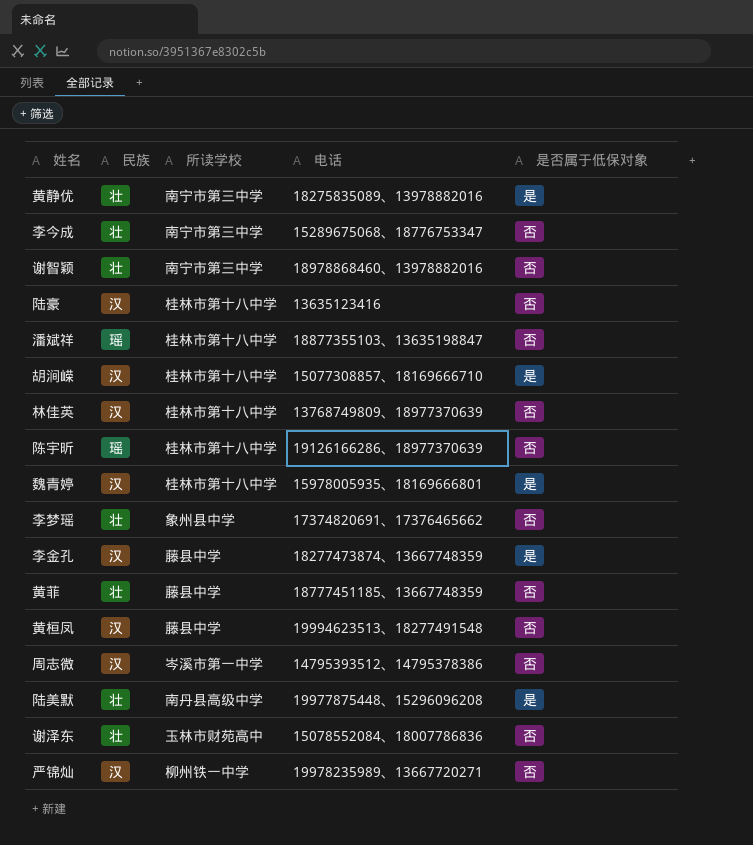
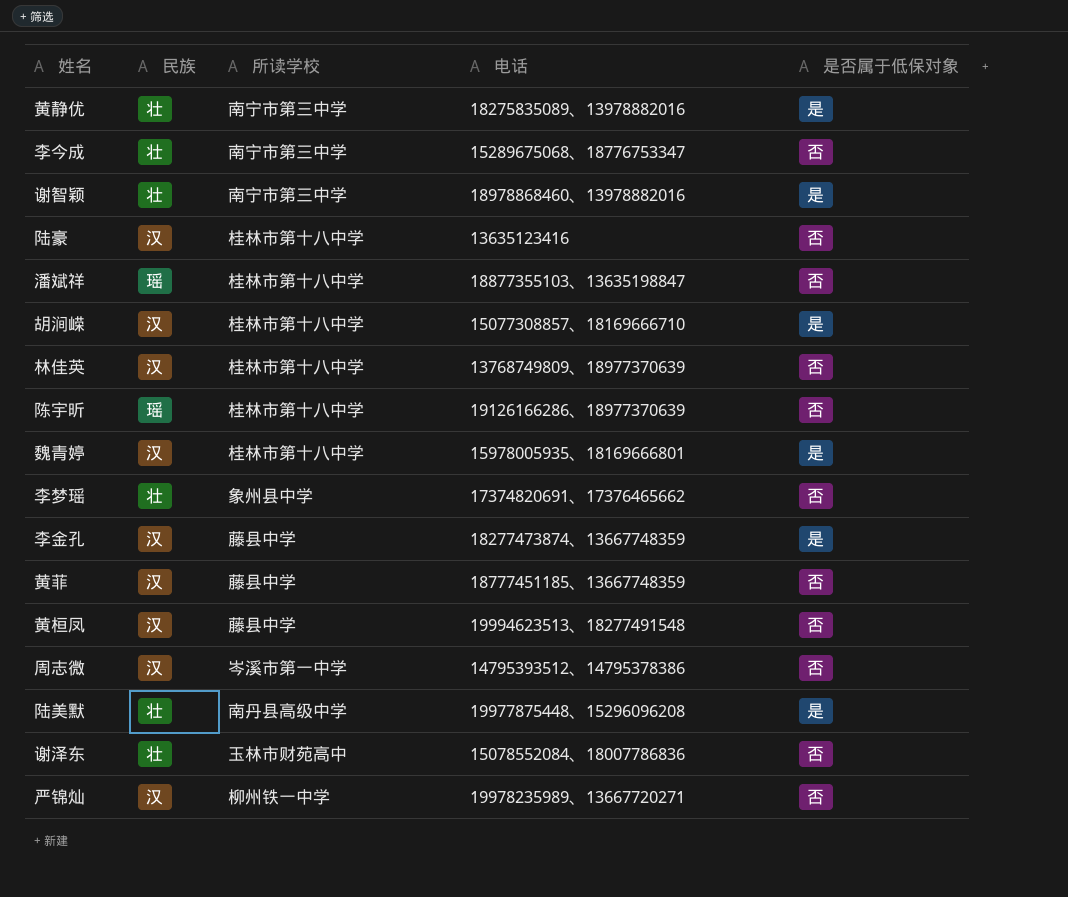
谢智颖 | 是否属于低保对象: 否 -> 是
黄菲 | 民族: 壮 -> 汉

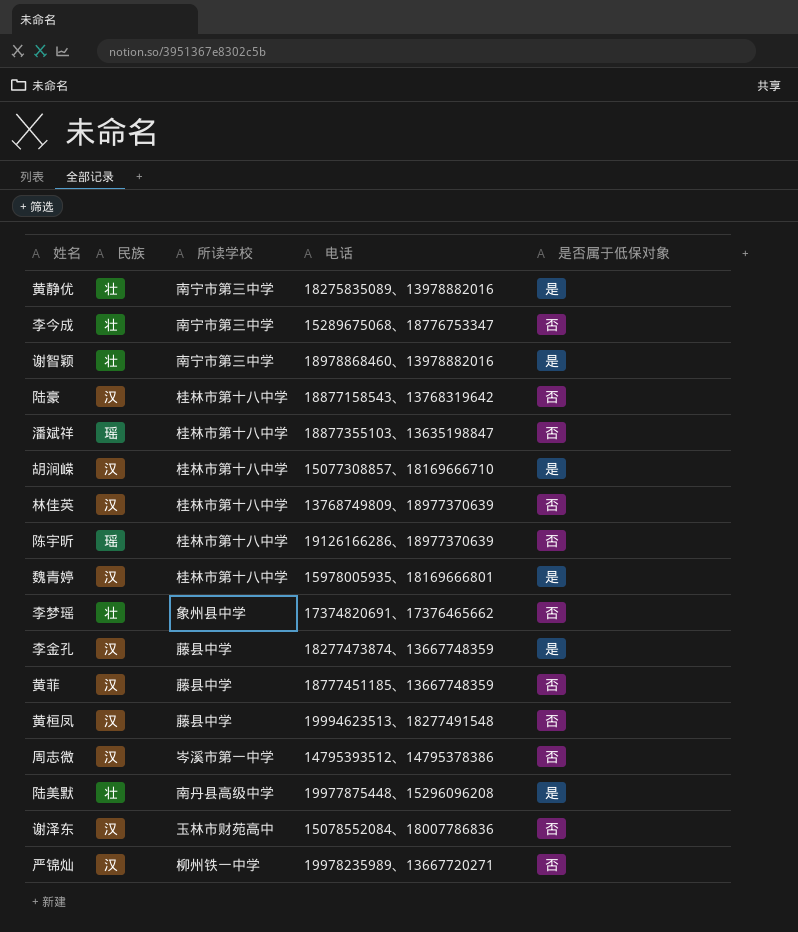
陆豪 | 电话: 13635123416 -> 18877158543、13768319642
谢泽东 | 民族: 壮 -> 汉

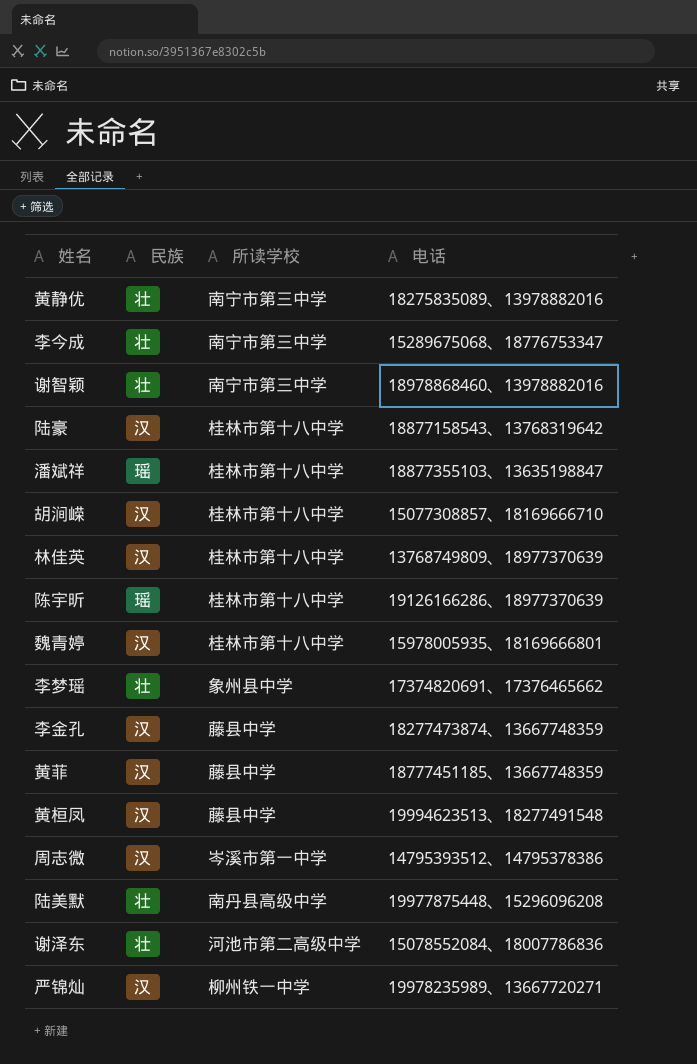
column 是否属于低保对象 | position: 5 -> none
谢泽东 | 民族: 汉 -> 壮
谢泽东 | 所读学校: 玉林市财苑高中 -> 河池市第二高级中学

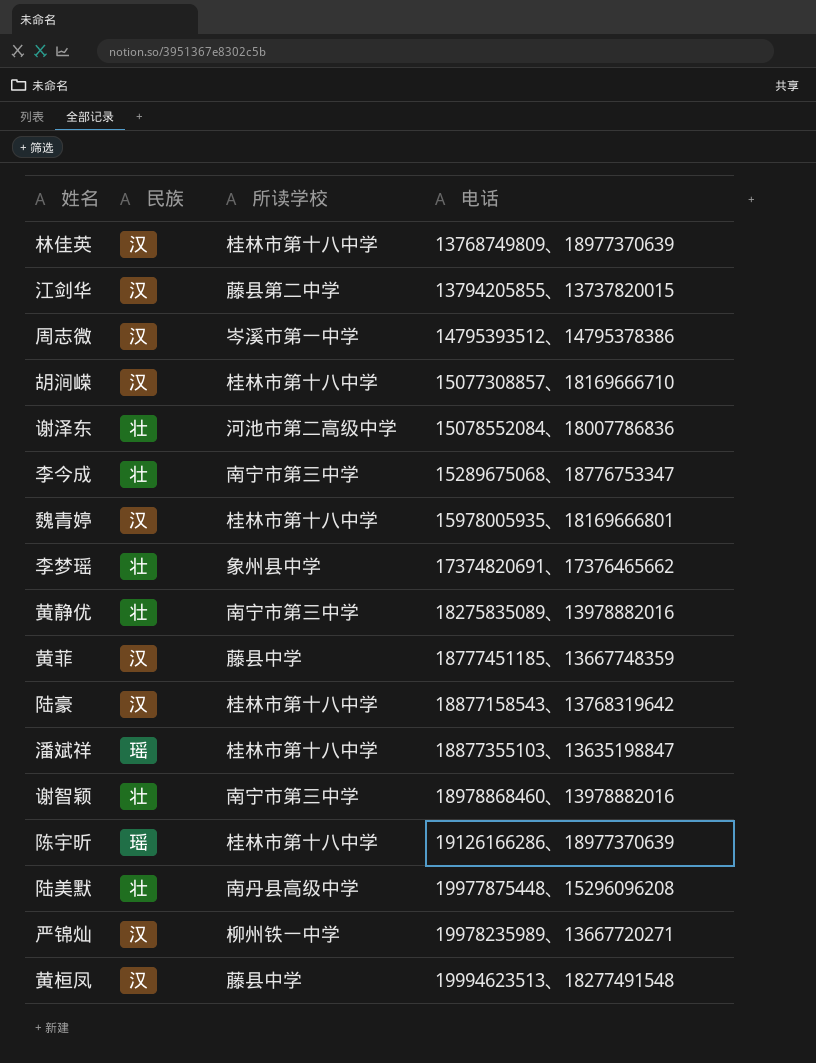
row order: none -> 电话 ascending
row 李金孔: 汉 | 藤县中学 | 18277473874、13667748359 -> none
row 江剑华: none -> 汉 | 藤县第二中学 | 13794205855、13737820015

